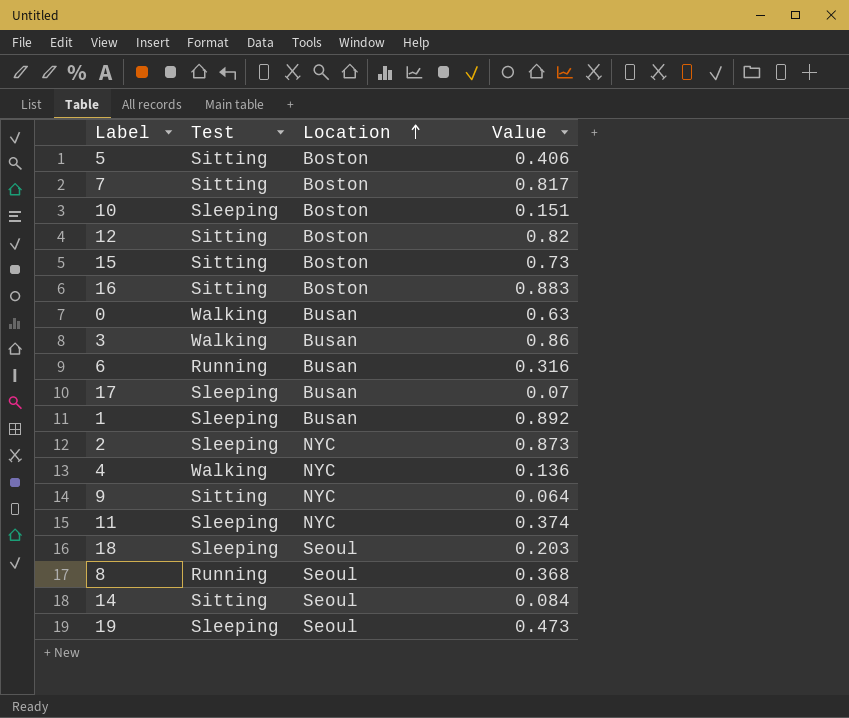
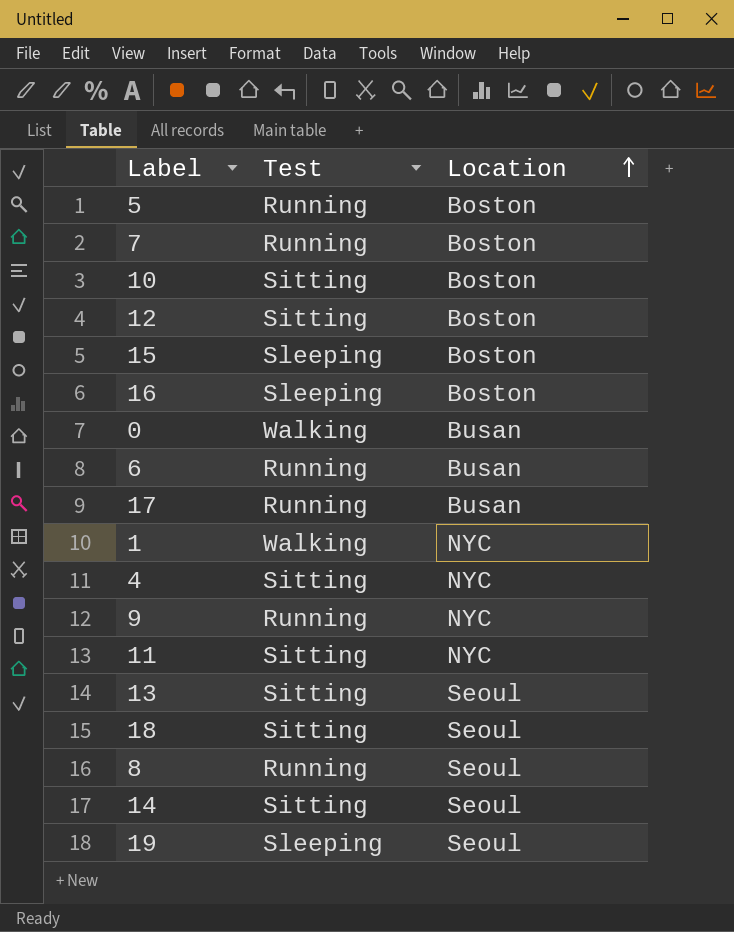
column Value | position: 4 -> none
row 3: Walking | Busan | 0.86 -> none
row 2: Sleeping | NYC | 0.873 -> none
5 | Test: Sitting -> Running
7 | Test: Sitting -> Running
10 | Test: Sleeping -> Sitting
15 | Test: Sitting -> Sleeping
16 | Test: Sitting -> Sleeping
17 | Test: Sleeping -> Running
1 | Test: Sleeping -> Walking
1 | Location: Busan -> NYC
4 | Test: Walking -> Sitting
9 | Test: Sitting -> Running
11 | Test: Sleeping -> Sitting
row 13: none -> Sitting | Seoul
18 | Test: Sleeping -> Sitting

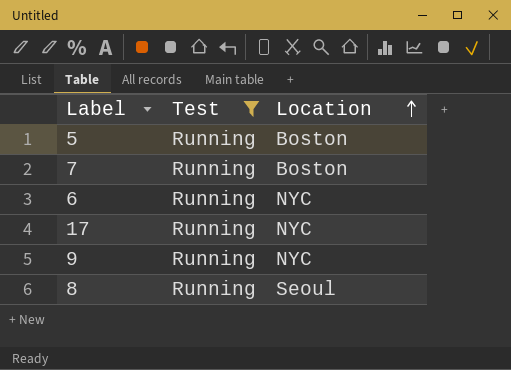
filter: none -> Test = Running
6 | Location: Busan -> NYC
17 | Location: Busan -> NYC

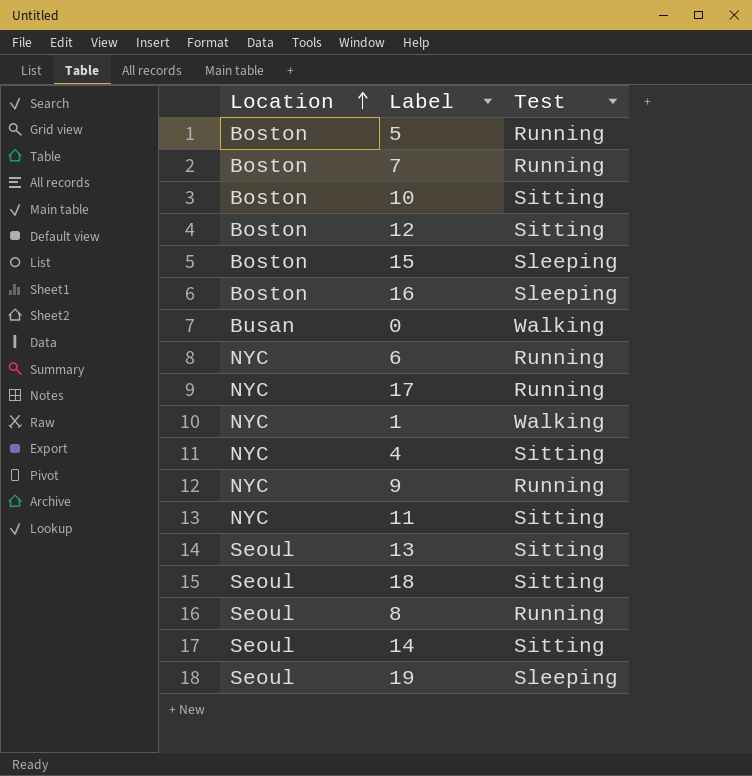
filter: Test = Running -> none
column Location | position: 3 -> 1

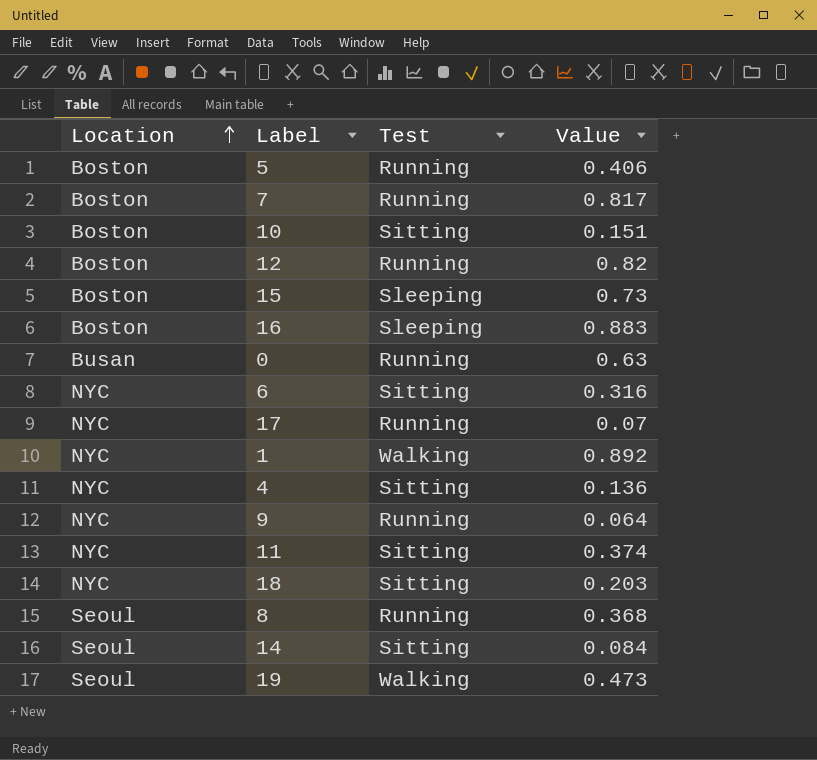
column Value | position: none -> 4
row 13: Seoul | Sitting -> none
12 | Test: Sitting -> Running
0 | Test: Walking -> Running
6 | Test: Running -> Sitting
18 | Location: Seoul -> NYC
19 | Test: Sleeping -> Walking

